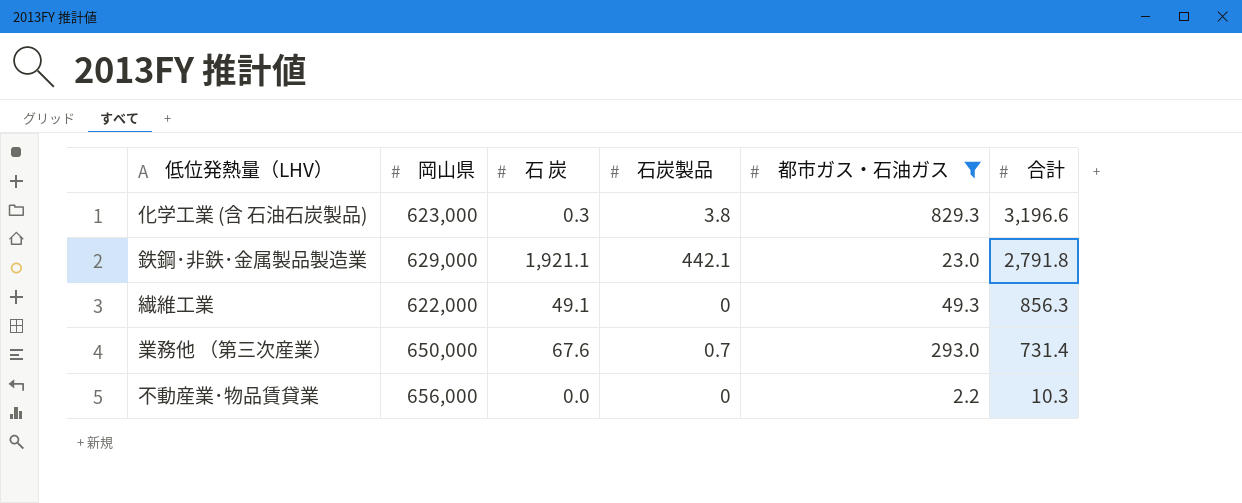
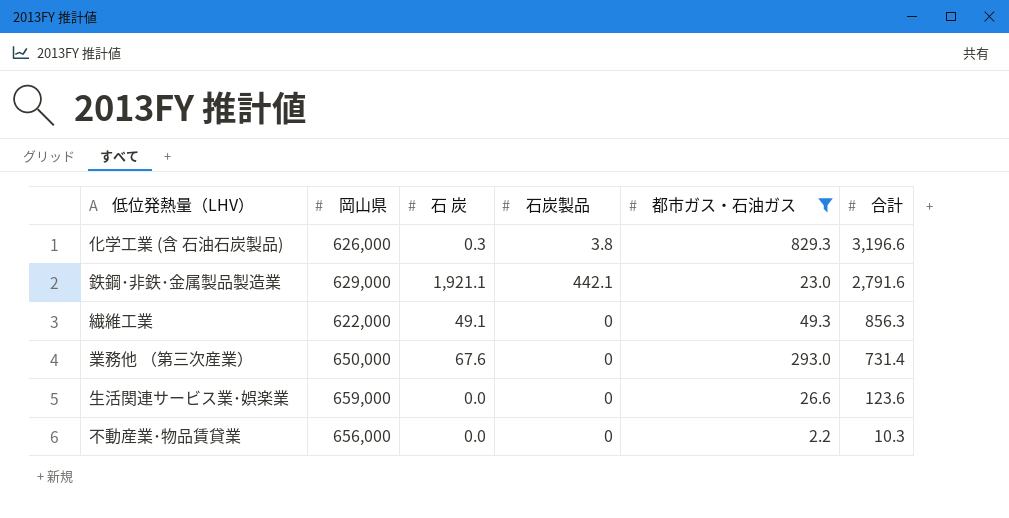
化学工業 (含 石油石炭製品) | 岡山県: 623,000 -> 626,000
鉄鋼･非鉄･金属製品製造業 | 合計: 2,791.8 -> 2,791.6
業務他 （第三次産業） | 石炭製品: 0.7 -> 0
row 生活関連サービス業･娯楽業: none -> 659,000 | 0.0 | 0 | 26.6 | 123.6

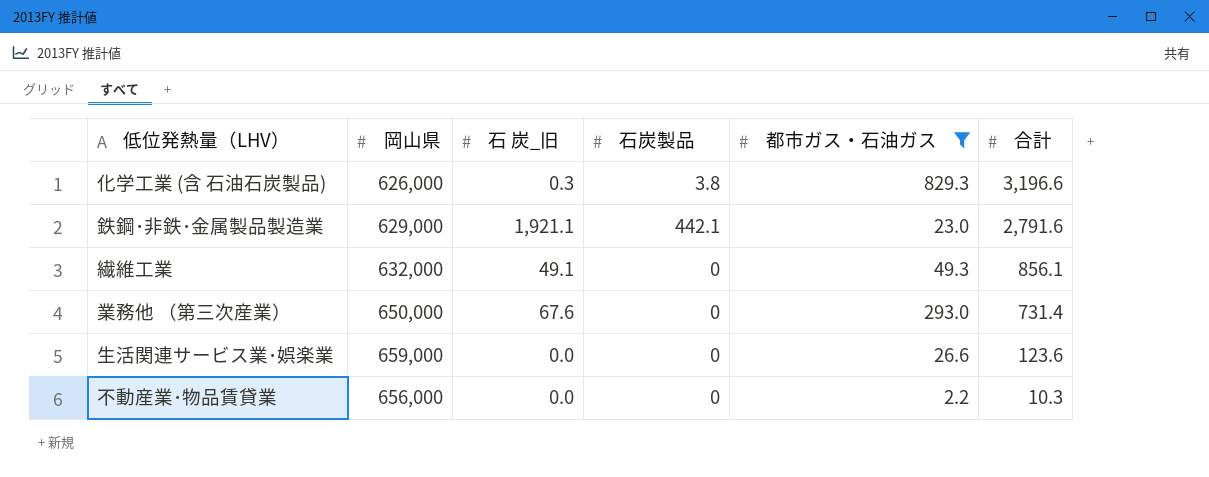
column name: 石 炭 -> 石 炭_旧
繊維工業 | 岡山県: 622,000 -> 632,000
繊維工業 | 合計: 856.3 -> 856.1

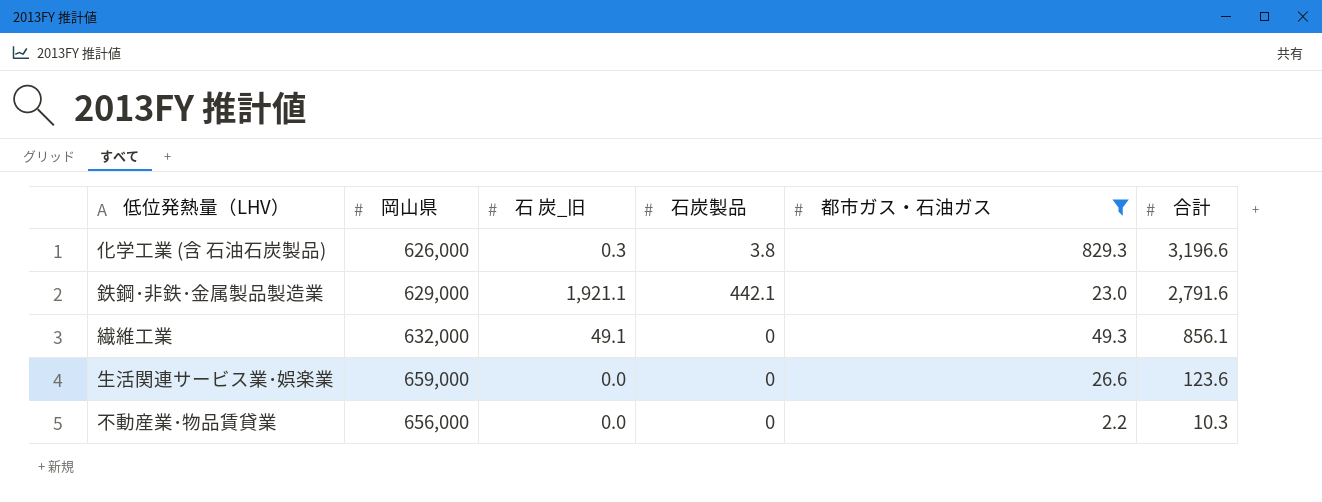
row 業務他 （第三次産業）: 650,000 | 67.6 | 0 | 293.0 | 731.4 -> none

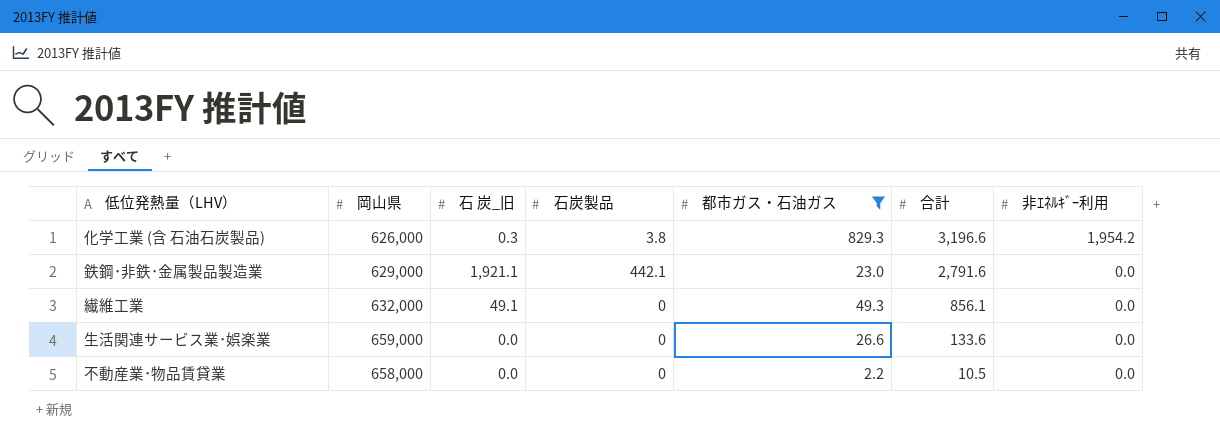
column 非ｴﾈﾙｷﾞｰ利用 | position: none -> 7
生活関連サービス業･娯楽業 | 合計: 123.6 -> 133.6
不動産業･物品賃貸業 | 岡山県: 656,000 -> 658,000
不動産業･物品賃貸業 | 合計: 10.3 -> 10.5

